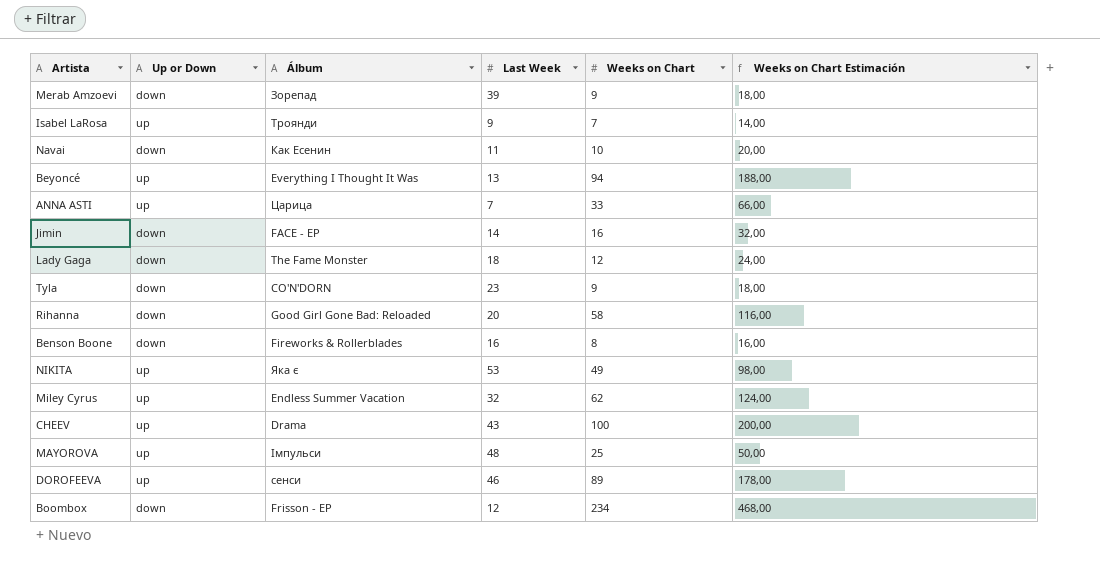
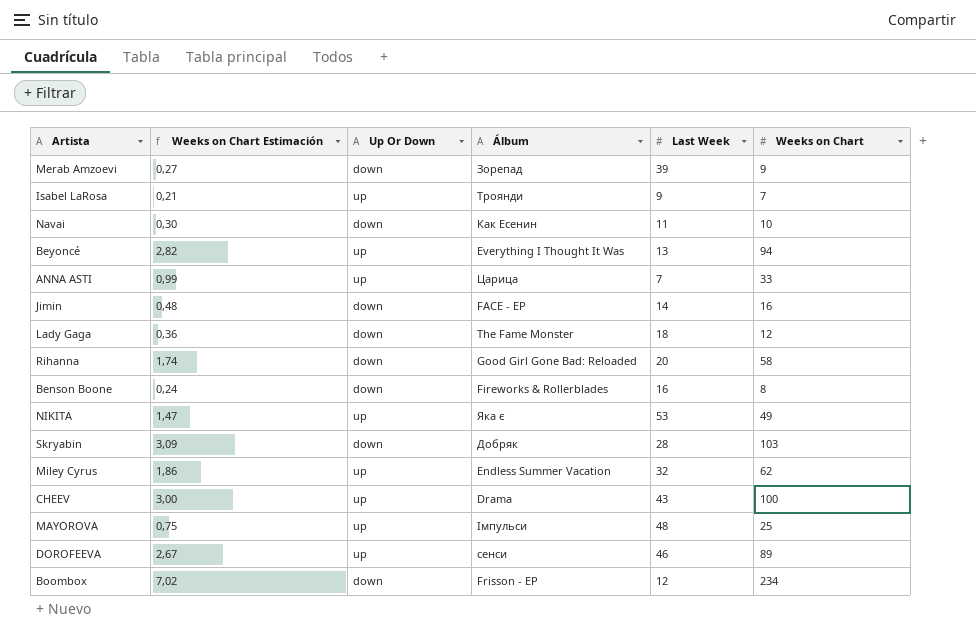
column Weeks on Chart Estimación | formula: [Weeks on Chart] * 2 -> [Weeks on Chart] * 0,03
column Weeks on Chart Estimación | position: 6 -> 2
column name: Up or Down -> Up Or Down
row Tyla: down | CO'N'DORN | 23 | 9 | 18,00 -> none
row Skryabin: none -> 3,09 | down | Добряк | 28 | 103

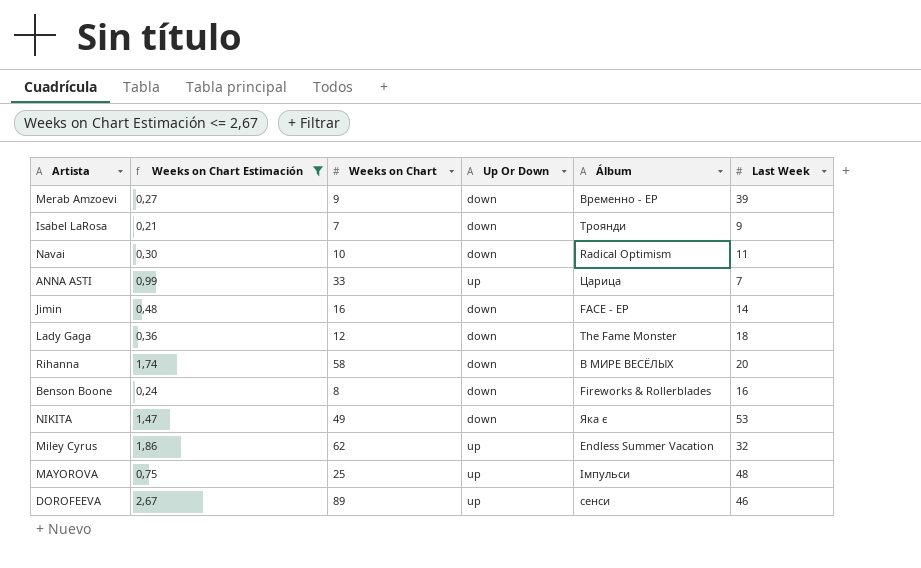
filter: none -> Weeks on Chart Estimación <= 2,67
column Weeks on Chart | position: 6 -> 3
Merab Amzoevi | Álbum: Зорепад -> Временно - EP
Isabel LaRosa | Up Or Down: up -> down
Navai | Álbum: Как Есенин -> Radical Optimism
Rihanna | Álbum: Good Girl Gone Bad: Reloaded -> В МИРЕ ВЕСЁЛЫХ
NIKITA | Up Or Down: up -> down

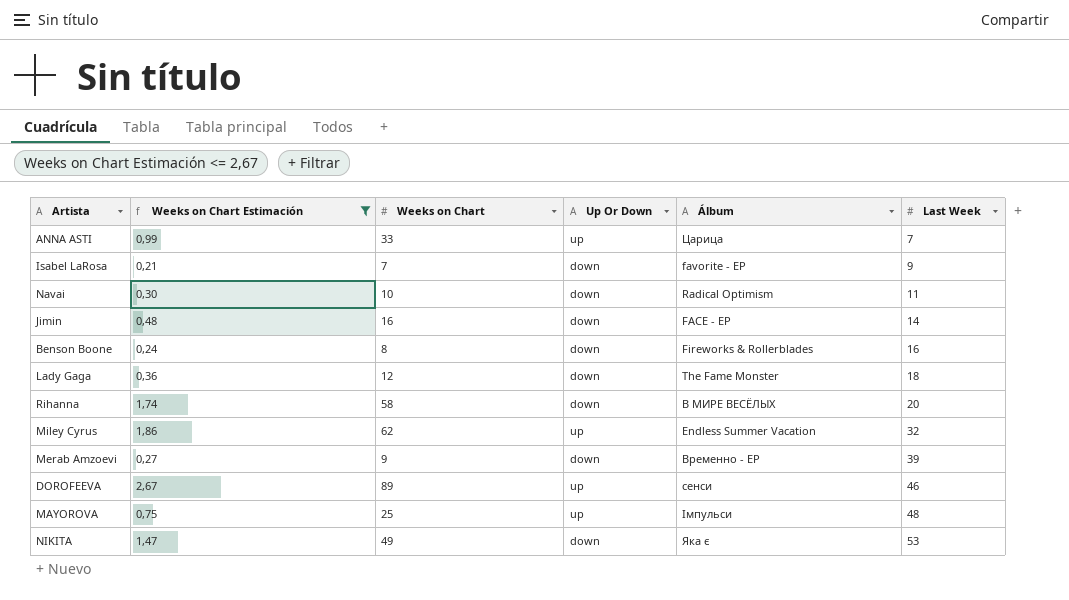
row order: none -> Last Week ascending
Isabel LaRosa | Álbum: Троянди -> favorite - EP

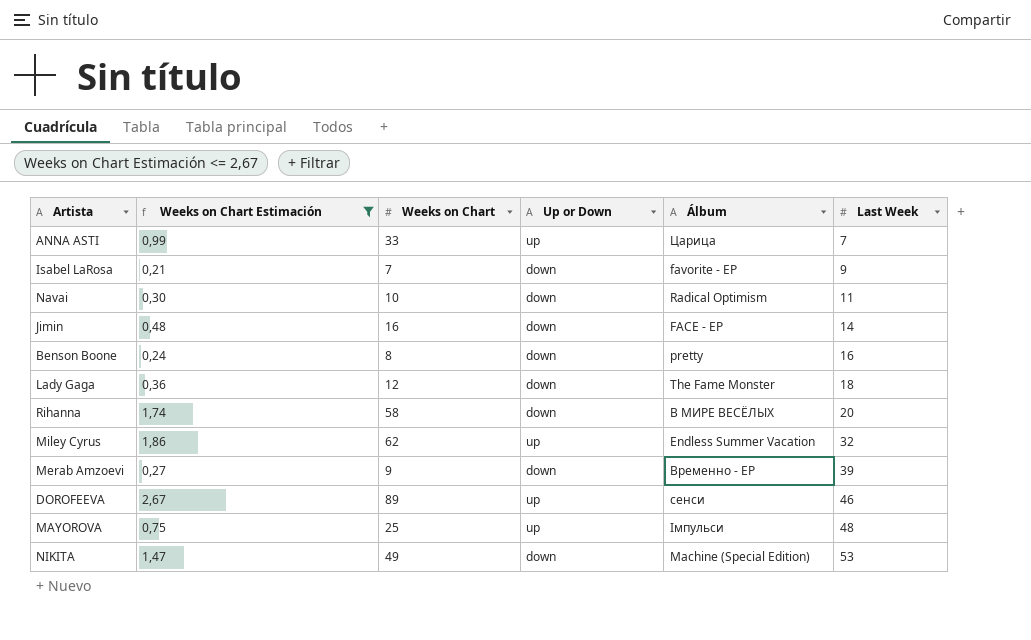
column name: Up Or Down -> Up or Down
Benson Boone | Álbum: Fireworks & Rollerblades -> pretty
NIKITA | Álbum: Яка є -> Machine (Special Edition)

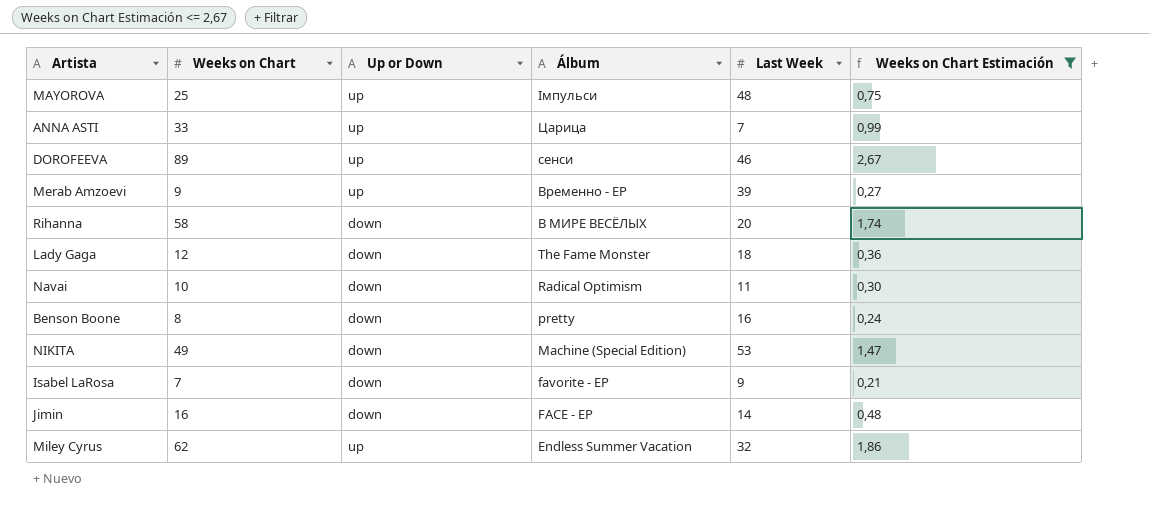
row order: Last Week ascending -> Álbum descending
column Weeks on Chart Estimación | position: 2 -> 6
Merab Amzoevi | Up or Down: down -> up

